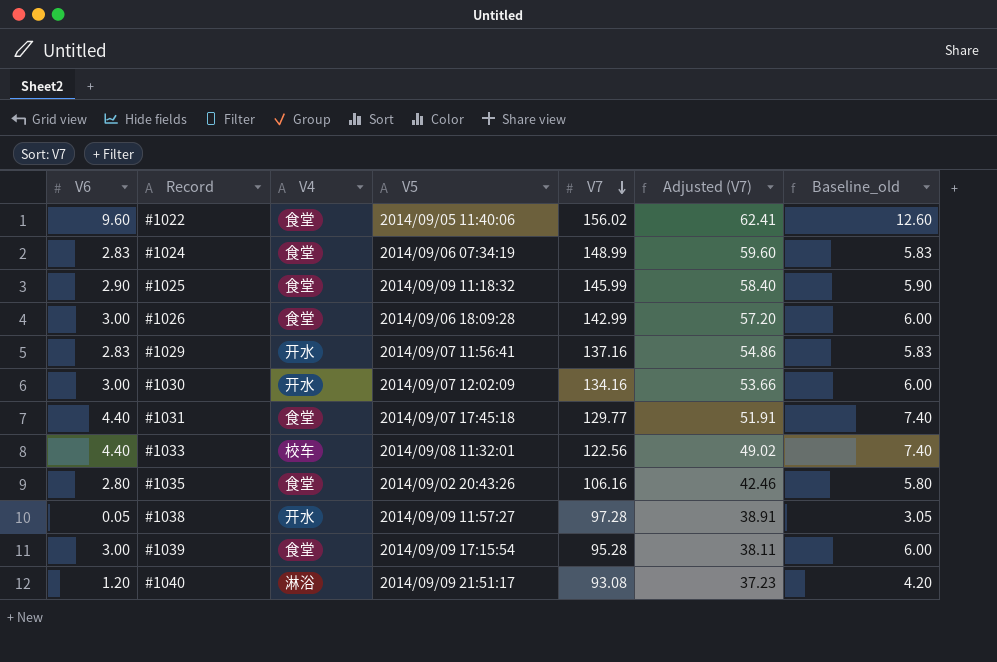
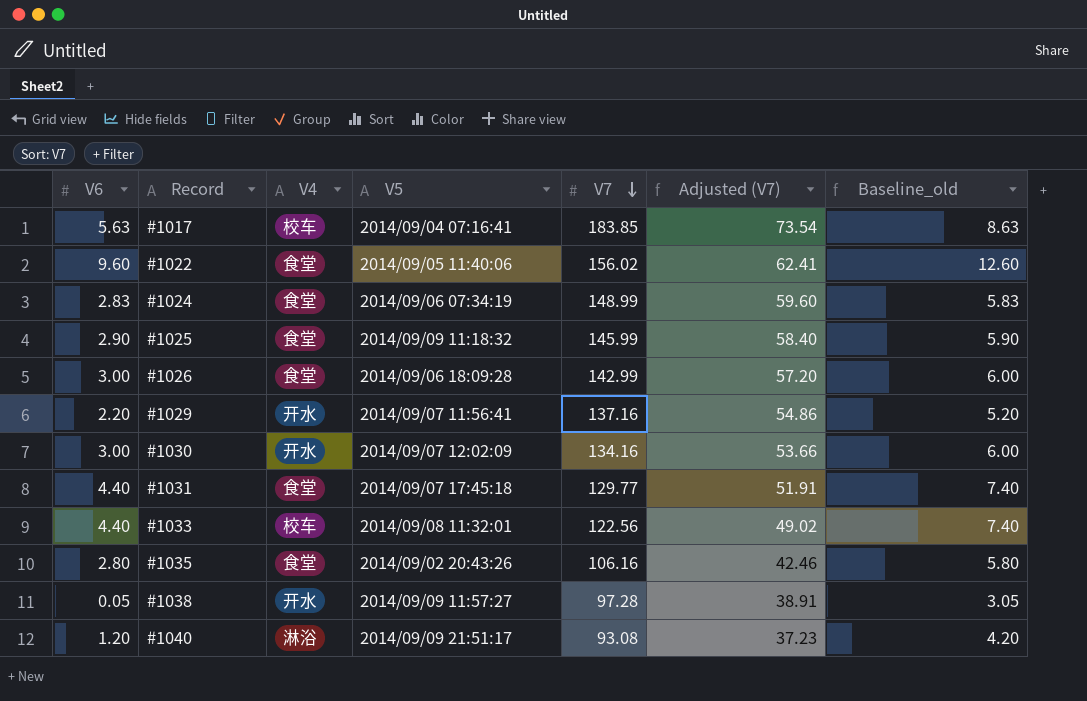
row #1039: 3.00 | 食堂 | 2014/09/09 17:15:54 | 95.28 | 38.11 | 6.00 -> none
row #1017: none -> 5.63 | 校车 | 2014/09/04 07:16:41 | 183.85 | 73.54 | 8.63
#1029 | V6: 2.83 -> 2.20
#1029 | Baseline_old: 5.83 -> 5.20

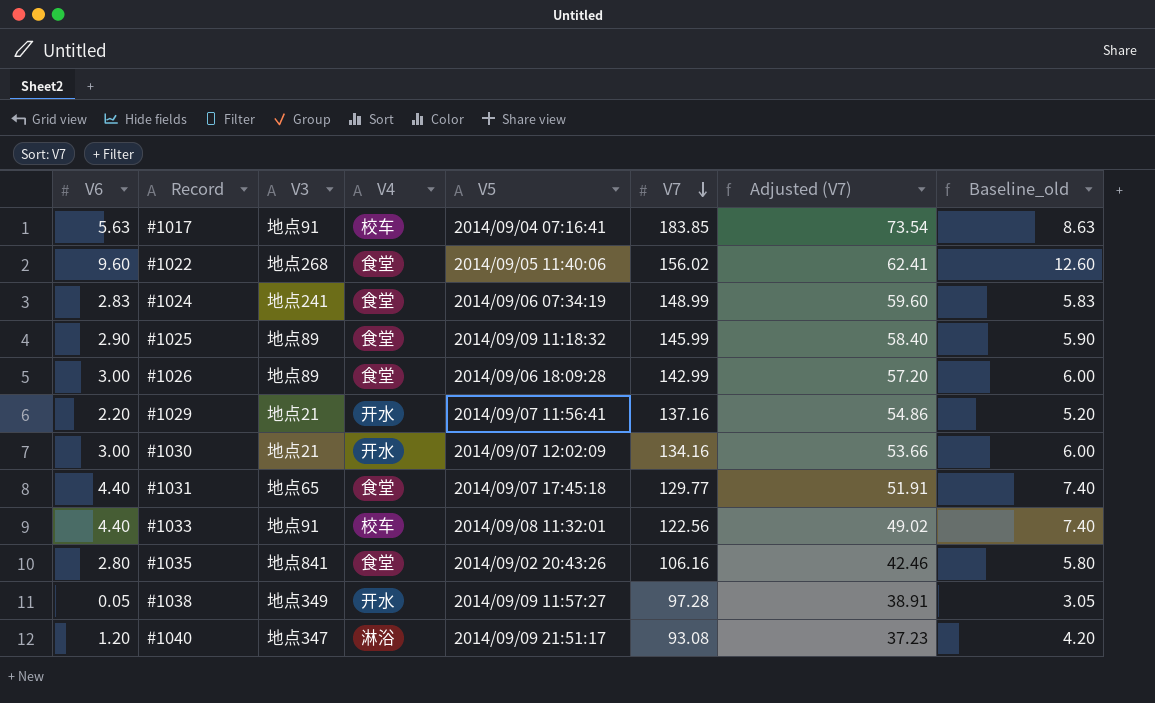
column V3 | position: none -> 3

